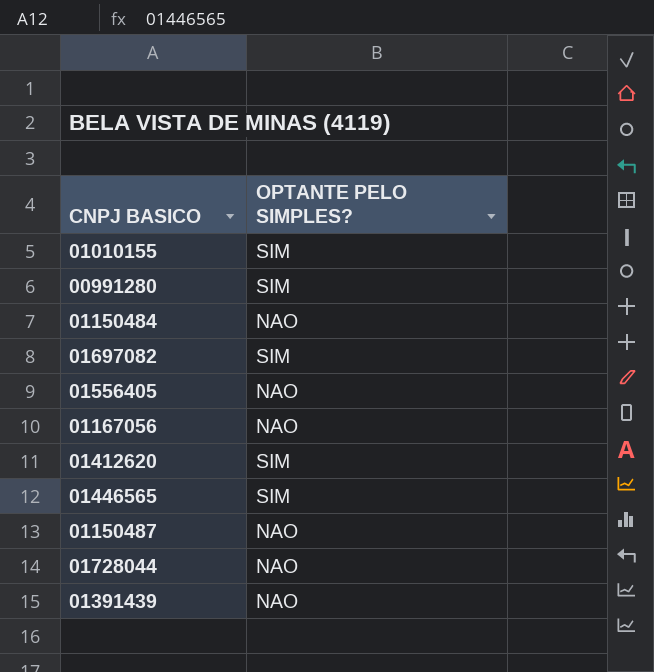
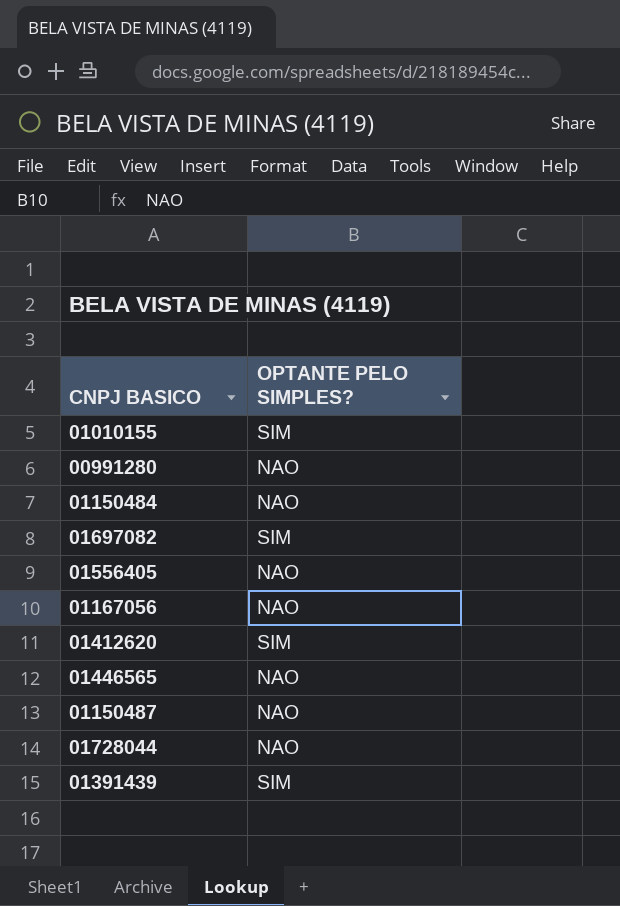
00991280 | OPTANTE PELO SIMPLES?: SIM -> NAO
01446565 | OPTANTE PELO SIMPLES?: SIM -> NAO
01391439 | OPTANTE PELO SIMPLES?: NAO -> SIM

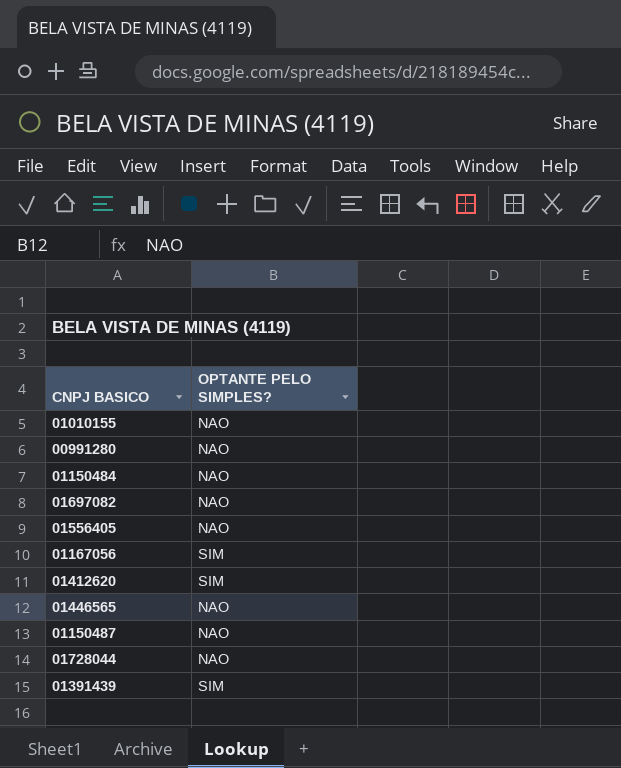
01010155 | OPTANTE PELO SIMPLES?: SIM -> NAO
01697082 | OPTANTE PELO SIMPLES?: SIM -> NAO
01167056 | OPTANTE PELO SIMPLES?: NAO -> SIM

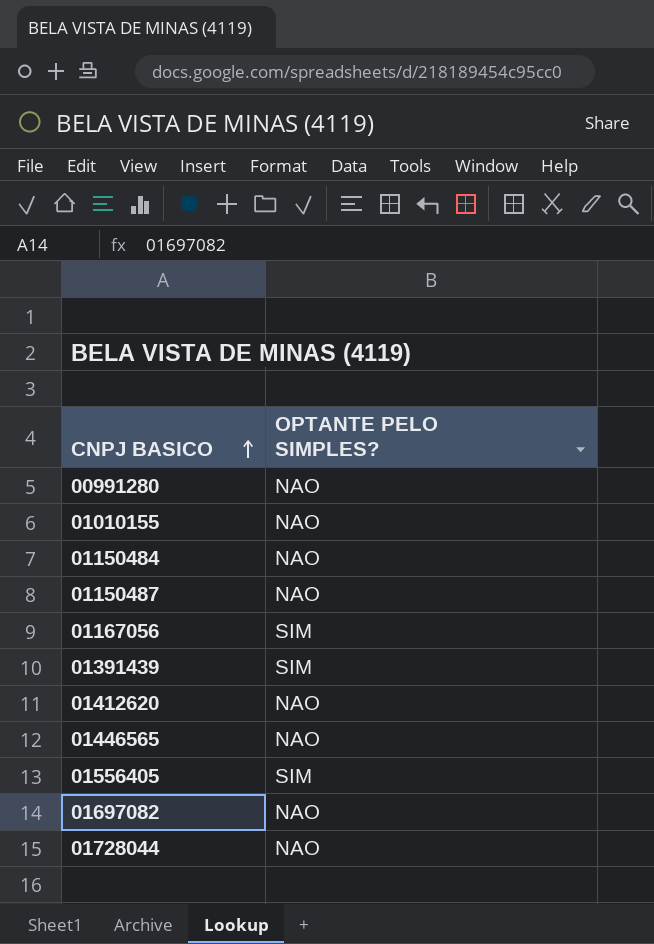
row order: none -> CNPJ BASICO ascending
01412620 | OPTANTE PELO SIMPLES?: SIM -> NAO
01556405 | OPTANTE PELO SIMPLES?: NAO -> SIM

